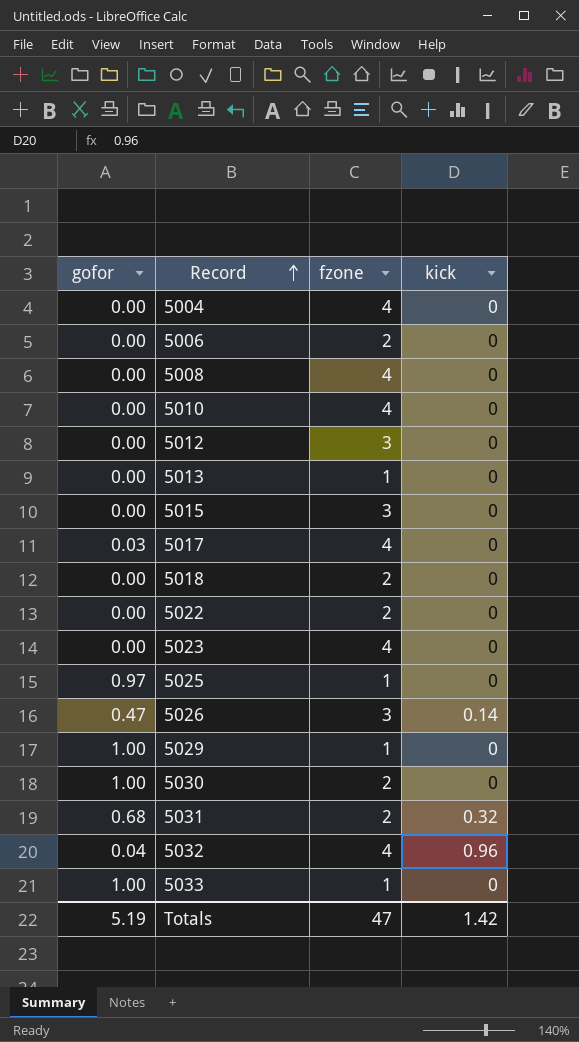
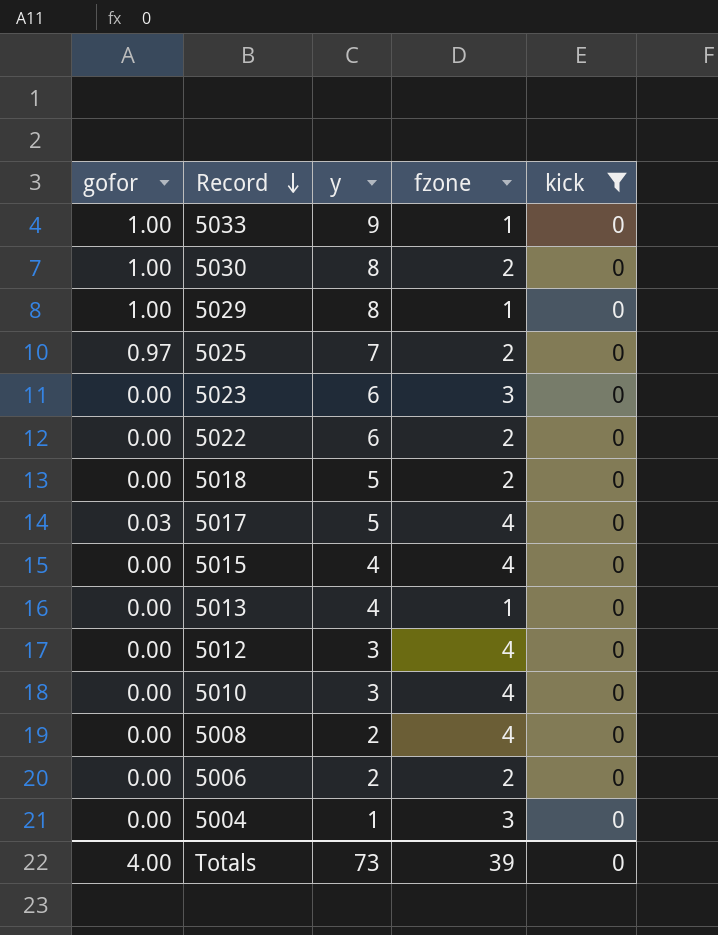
filter: none -> kick = 0
row order: Record ascending -> Record descending
column y | position: none -> 3
5025 | fzone: 1 -> 2
5023 | fzone: 4 -> 3
5015 | fzone: 3 -> 4
5012 | fzone: 3 -> 4
5004 | fzone: 4 -> 3
Totals | gofor: 5.19 -> 4.00
Totals | fzone: 47 -> 39
Totals | kick: 1.42 -> 0

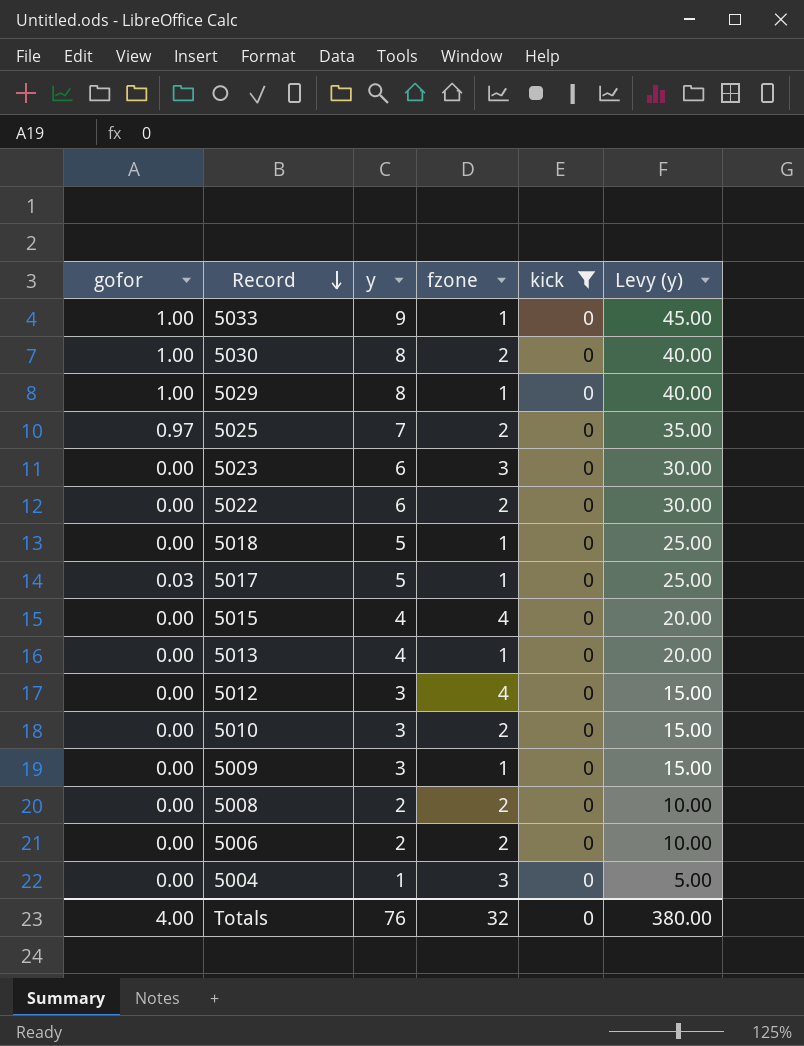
column Levy (y) | formula: none -> [y] * 5
5018 | fzone: 2 -> 1
5017 | fzone: 4 -> 1
5010 | fzone: 4 -> 2
row 5009: none -> 0.00 | 3 | 1 | 0 | 15.00
5008 | fzone: 4 -> 2
Totals | y: 73 -> 76
Totals | fzone: 39 -> 32

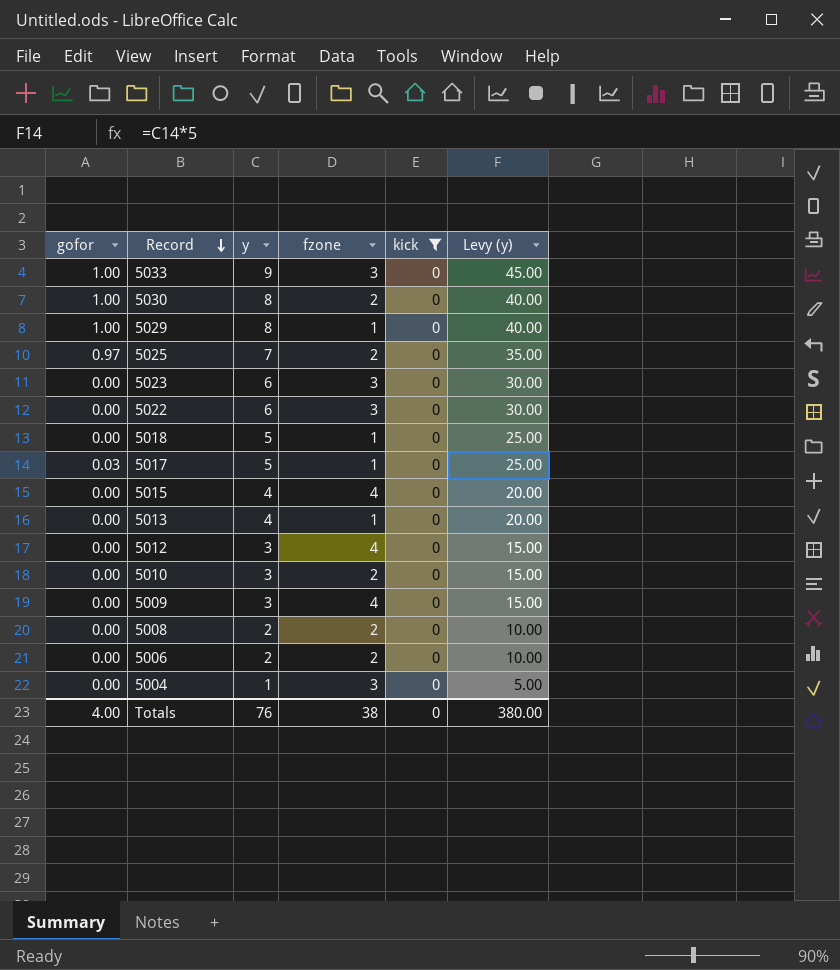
5033 | fzone: 1 -> 3
5022 | fzone: 2 -> 3
5009 | fzone: 1 -> 4
Totals | fzone: 32 -> 38

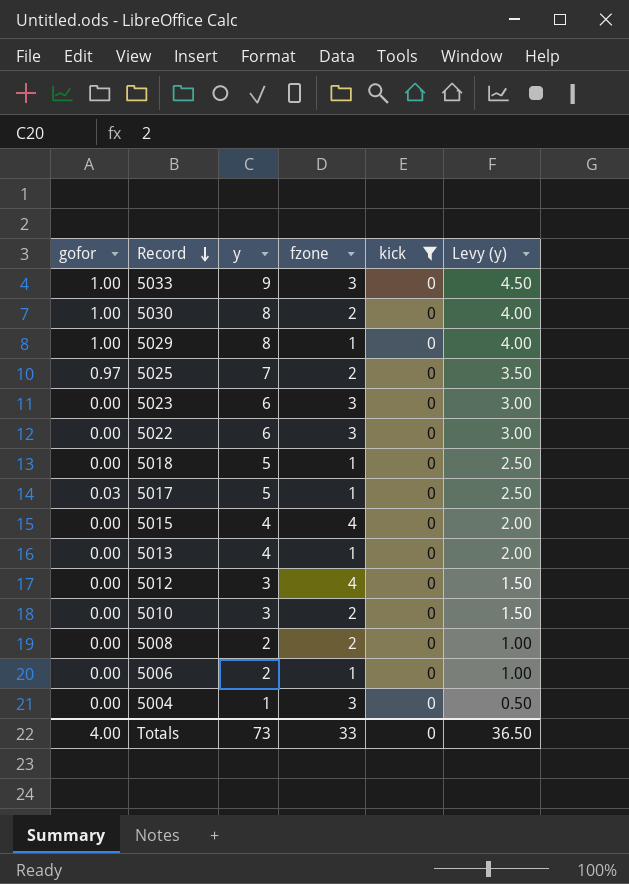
column Levy (y) | formula: [y] * 5 -> [y] * 0.5
row 5009: 0.00 | 3 | 4 | 0 | 15.00 -> none
5006 | fzone: 2 -> 1
Totals | y: 76 -> 73
Totals | fzone: 38 -> 33
Totals | Levy (y): 380.00 -> 36.50

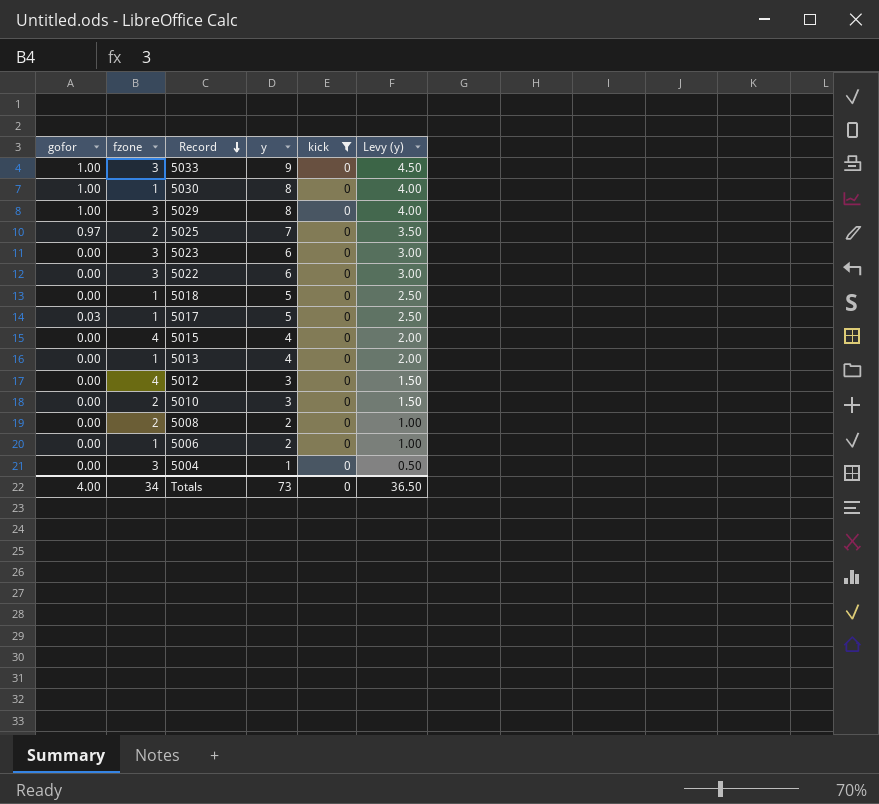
column fzone | position: 4 -> 2
5030 | fzone: 2 -> 1
5029 | fzone: 1 -> 3
Totals | fzone: 33 -> 34

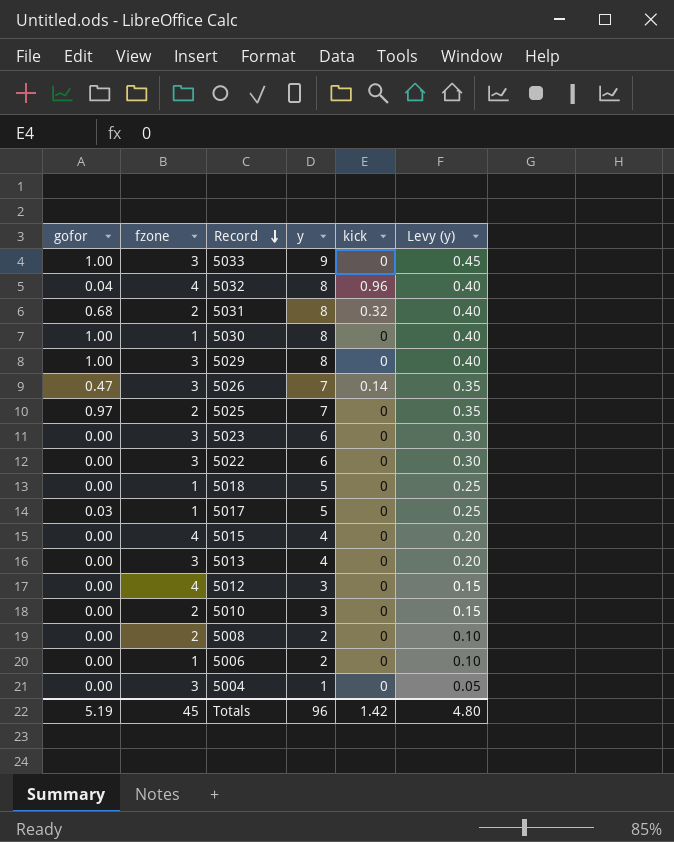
filter: kick = 0 -> none
column Levy (y) | formula: [y] * 0.5 -> [y] * 0.05
5013 | fzone: 1 -> 3
Totals | gofor: 4.00 -> 5.19
Totals | fzone: 34 -> 45
Totals | y: 73 -> 96
Totals | kick: 0 -> 1.42
Totals | Levy (y): 36.50 -> 4.80

